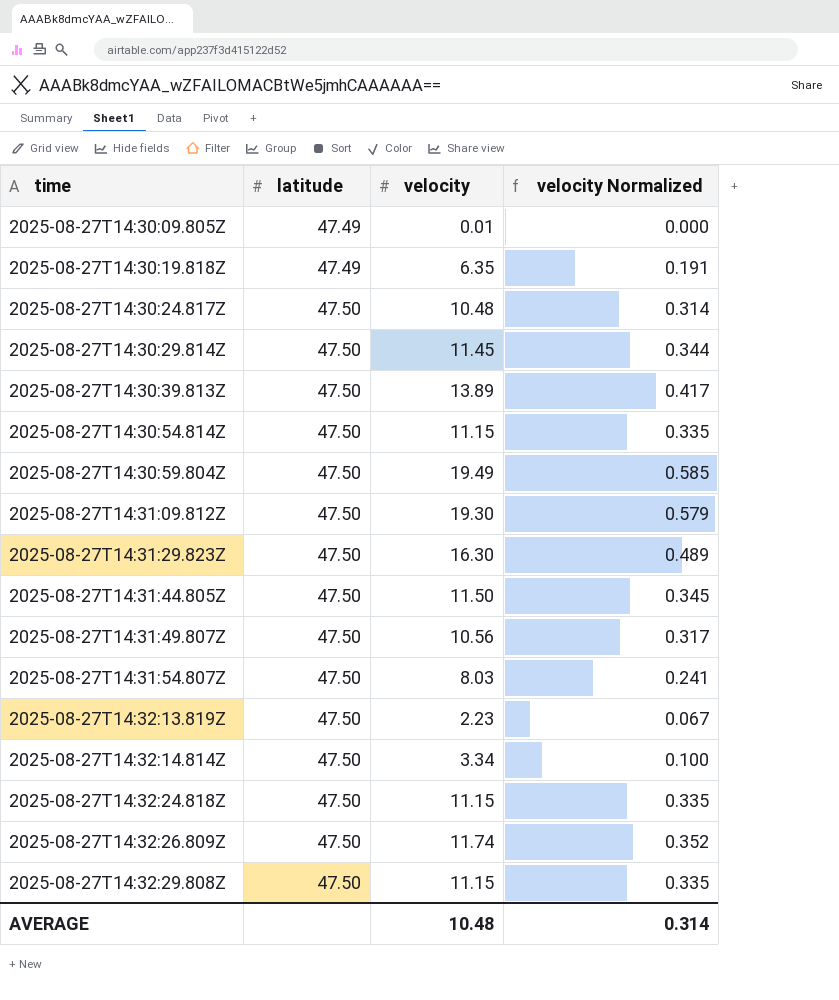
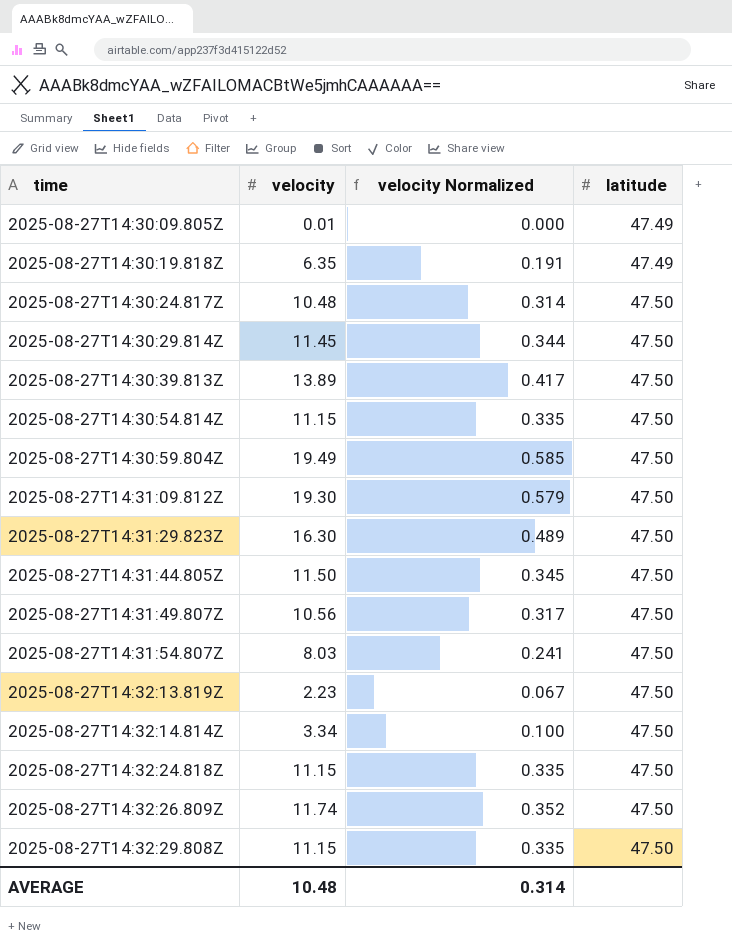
column latitude | position: 2 -> 4

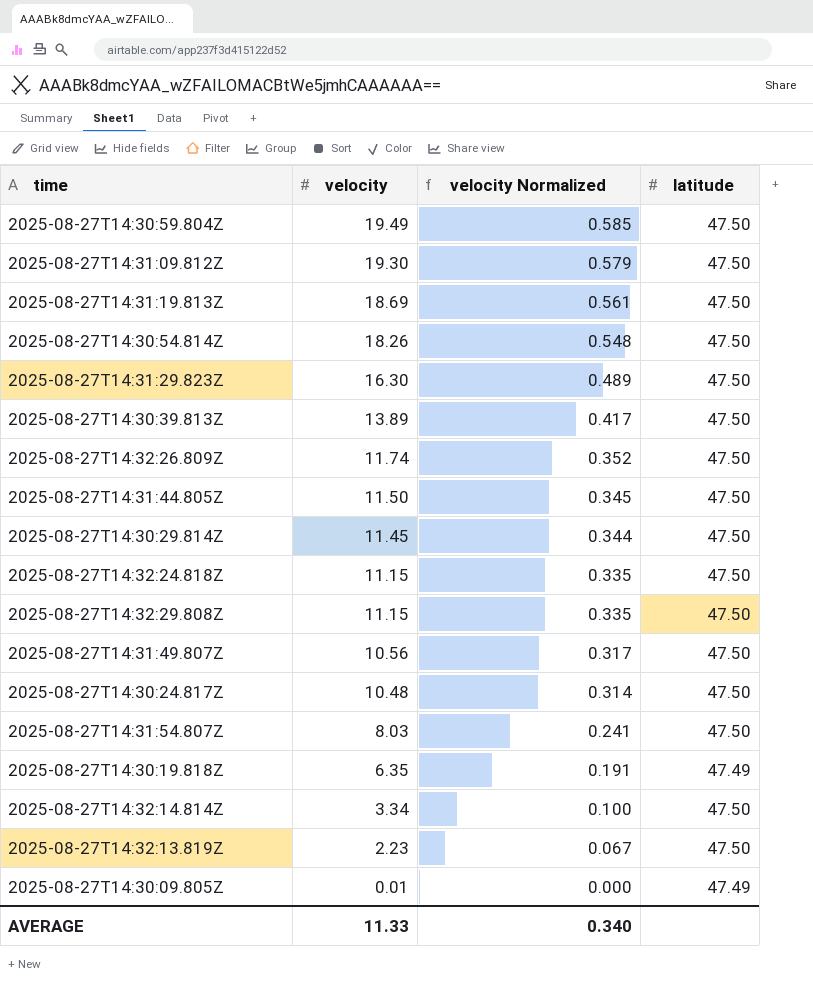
row order: time ascending -> velocity descending
row 2025-08-27T14:31:19.813Z: none -> 18.69 | 0.561 | 47.50
2025-08-27T14:30:54.814Z | velocity: 11.15 -> 18.26
2025-08-27T14:30:54.814Z | velocity Normalized: 0.335 -> 0.548
AVERAGE | velocity: 10.48 -> 11.33
AVERAGE | velocity Normalized: 0.314 -> 0.340

